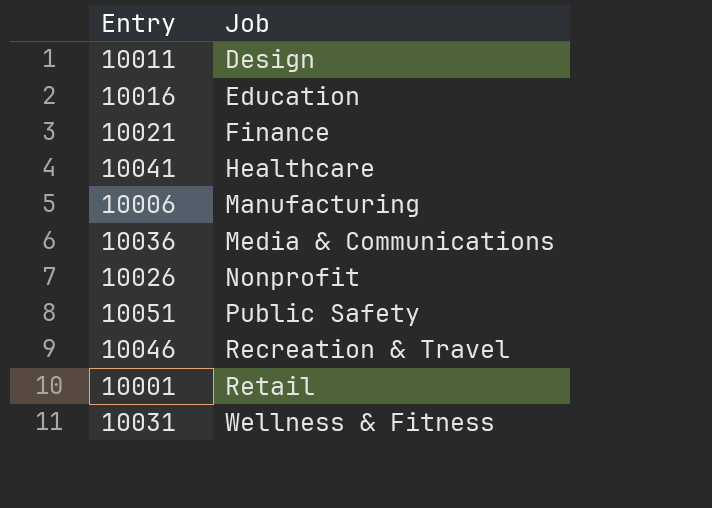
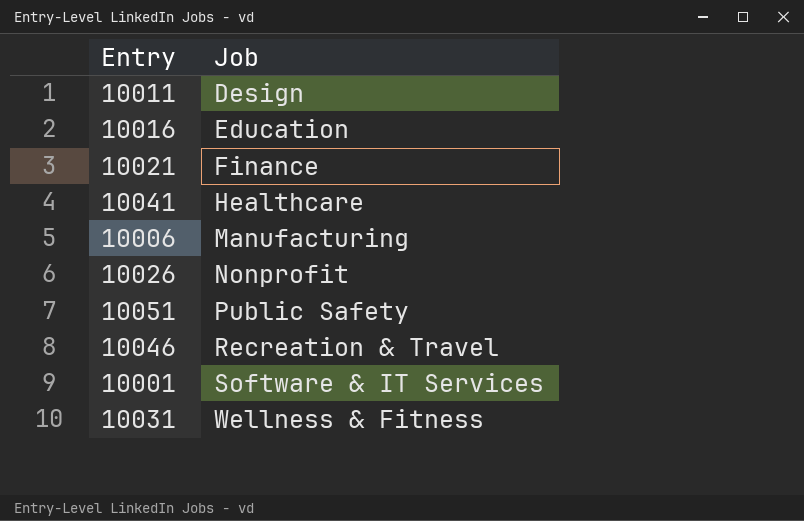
row 10036: Media & Communications -> none
10001 | Job: Retail -> Software & IT Services

